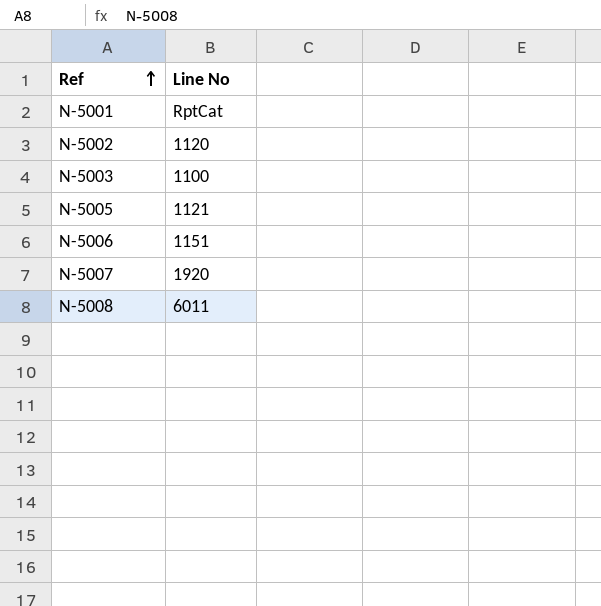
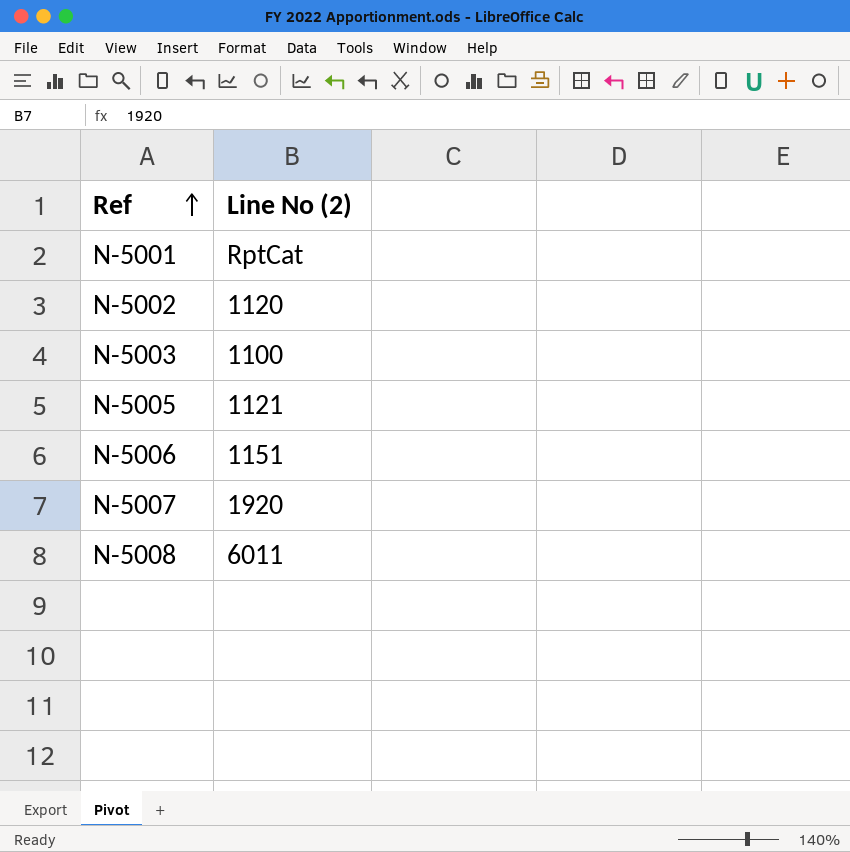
column name: Line No -> Line No (2)

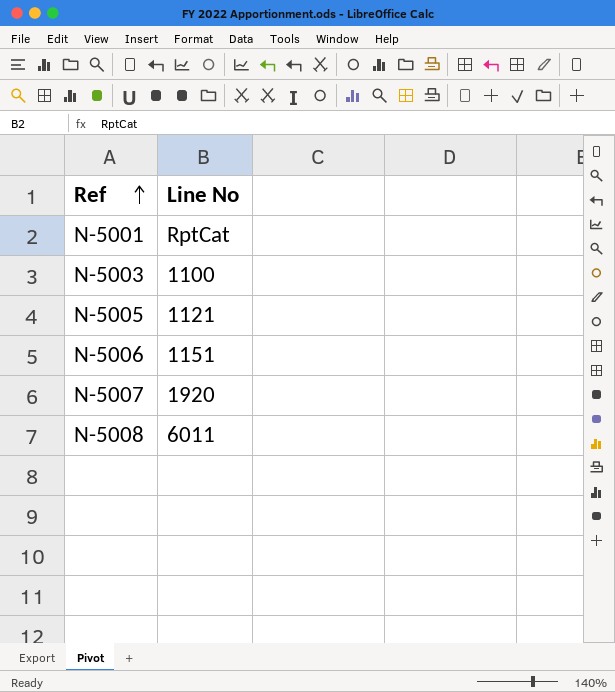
column name: Line No (2) -> Line No
row N-5002: 1120 -> none

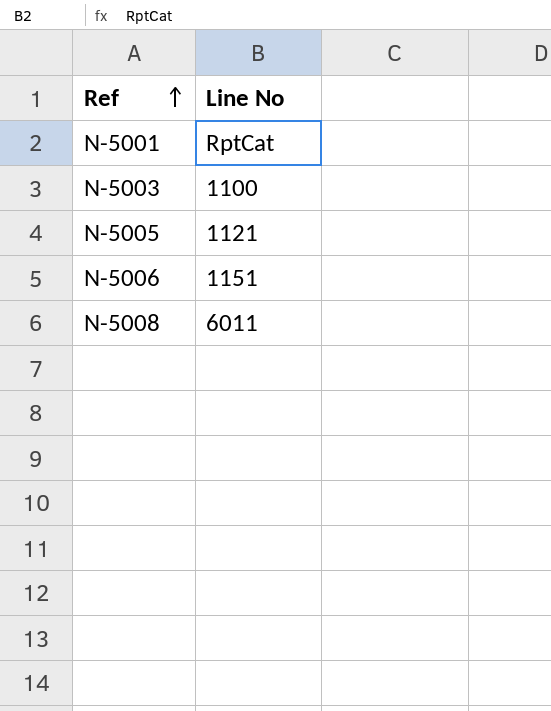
row N-5007: 1920 -> none

